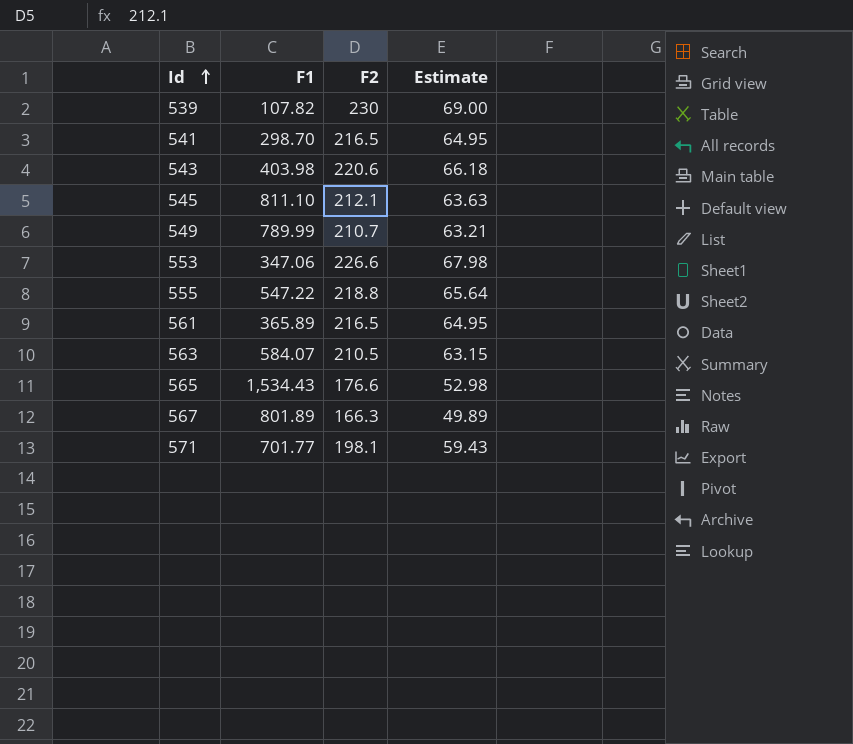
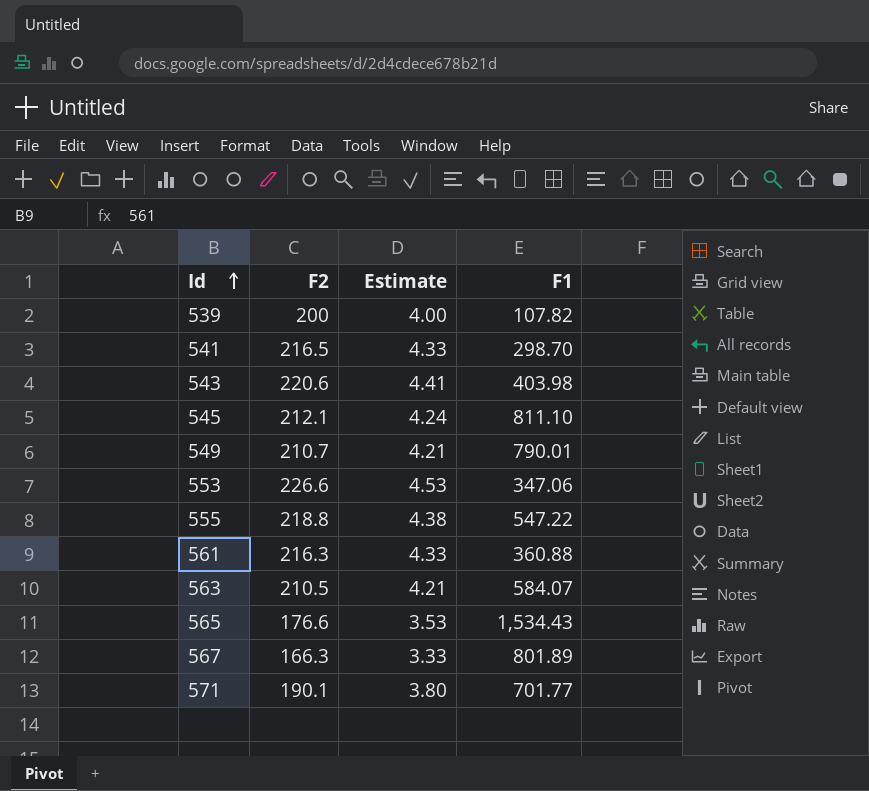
column Estimate | formula: [F2] * 0.3 -> [F2] * 0.02
column F1 | position: 2 -> 4
539 | F2: 230 -> 200
549 | F1: 789.99 -> 790.01
561 | F2: 216.5 -> 216.3
561 | F1: 365.89 -> 360.88
571 | F2: 198.1 -> 190.1

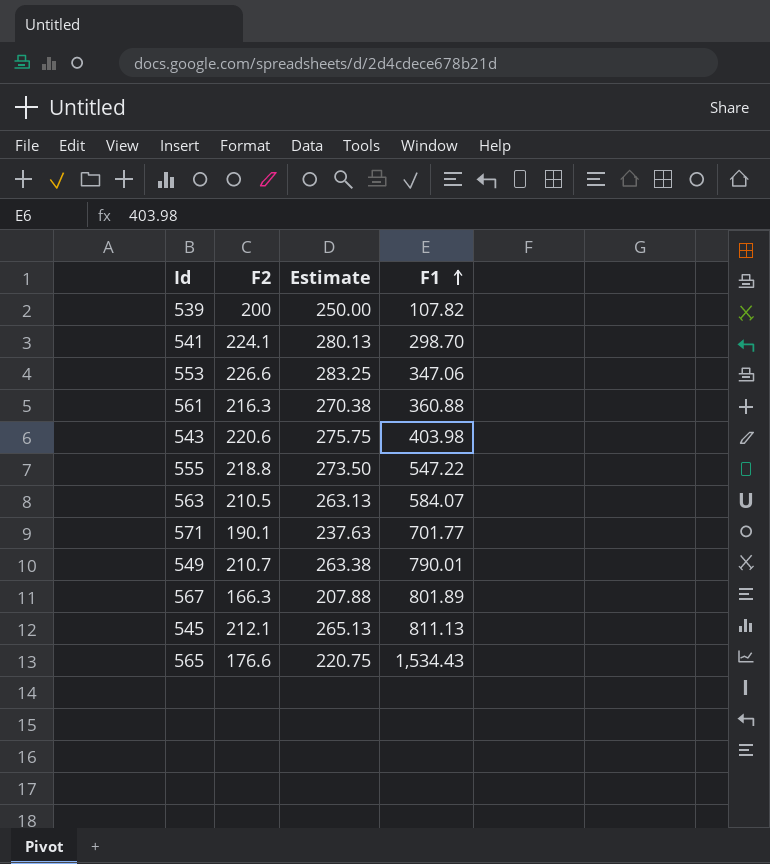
row order: Id ascending -> F1 ascending
column Estimate | formula: [F2] * 0.02 -> [F2] * 1.25
541 | F2: 216.5 -> 224.1
545 | F1: 811.10 -> 811.13

